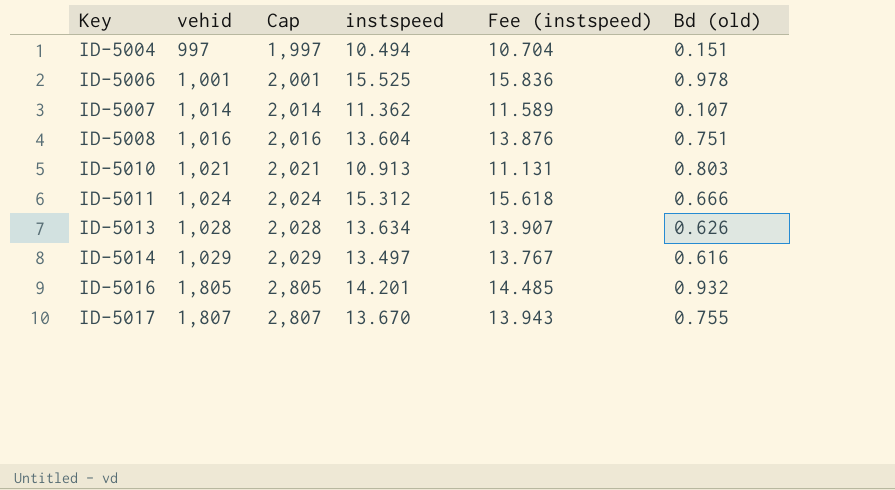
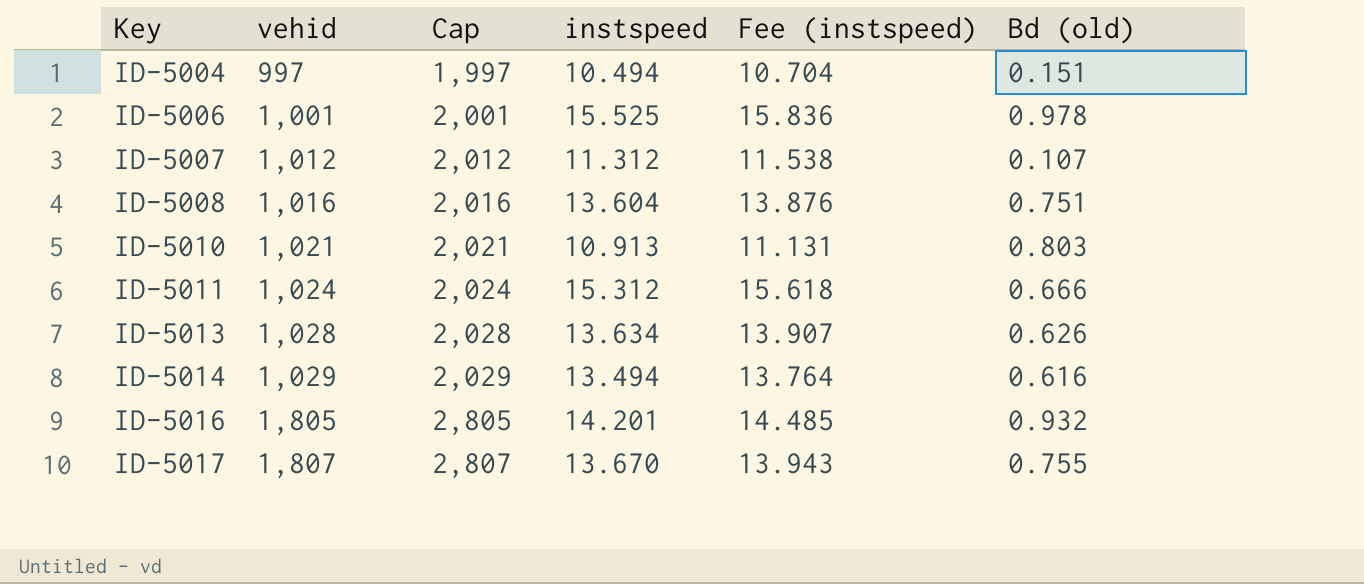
ID-5007 | vehid: 1,014 -> 1,012
ID-5007 | Cap: 2,014 -> 2,012
ID-5007 | instspeed: 11.362 -> 11.312
ID-5007 | Fee (instspeed): 11.589 -> 11.538
ID-5014 | instspeed: 13.497 -> 13.494
ID-5014 | Fee (instspeed): 13.767 -> 13.764

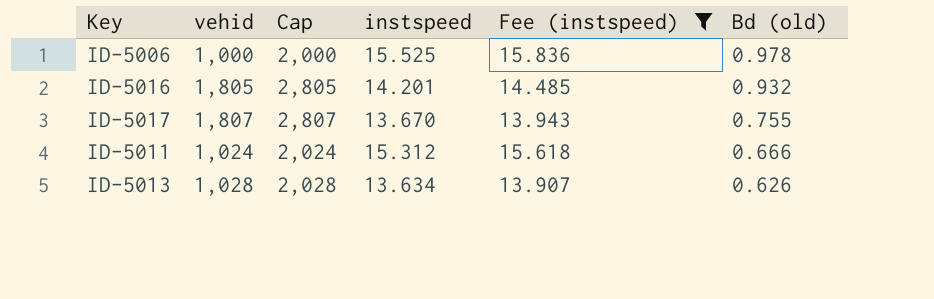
filter: none -> Fee (instspeed) >= 13.907
row order: Key ascending -> Bd (old) descending
ID-5006 | vehid: 1,001 -> 1,000
ID-5006 | Cap: 2,001 -> 2,000

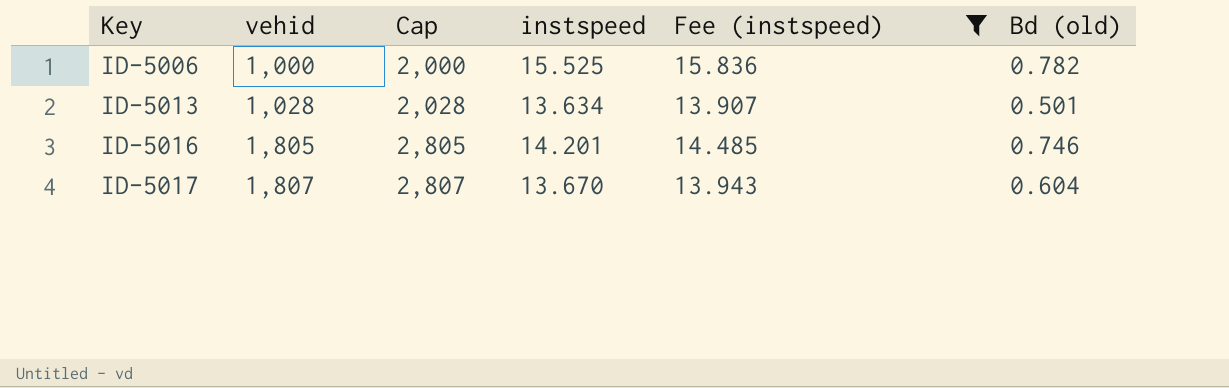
row order: Bd (old) descending -> Key ascending
row ID-5011: 1,024 | 2,024 | 15.312 | 15.618 | 0.666 -> none
ID-5006 | Bd (old): 0.978 -> 0.782
ID-5013 | Bd (old): 0.626 -> 0.501
ID-5016 | Bd (old): 0.932 -> 0.746
ID-5017 | Bd (old): 0.755 -> 0.604

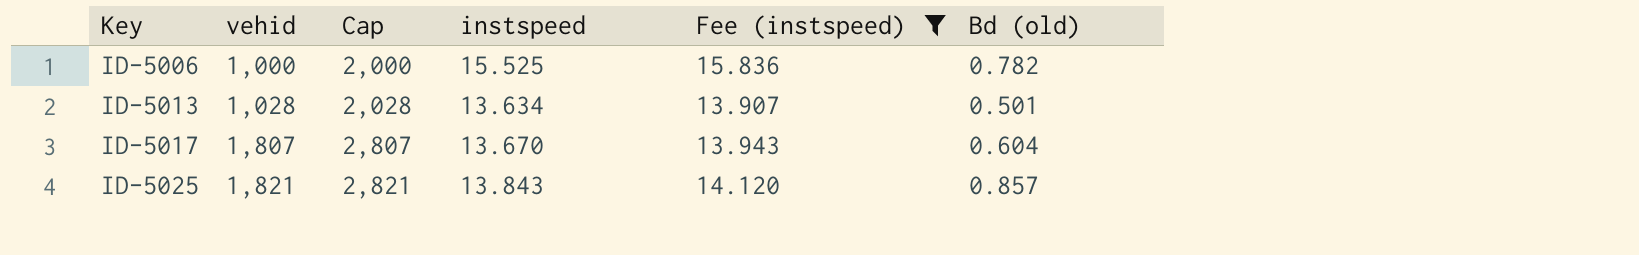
row ID-5016: 1,805 | 2,805 | 14.201 | 14.485 | 0.746 -> none
row ID-5025: none -> 1,821 | 2,821 | 13.843 | 14.120 | 0.857

